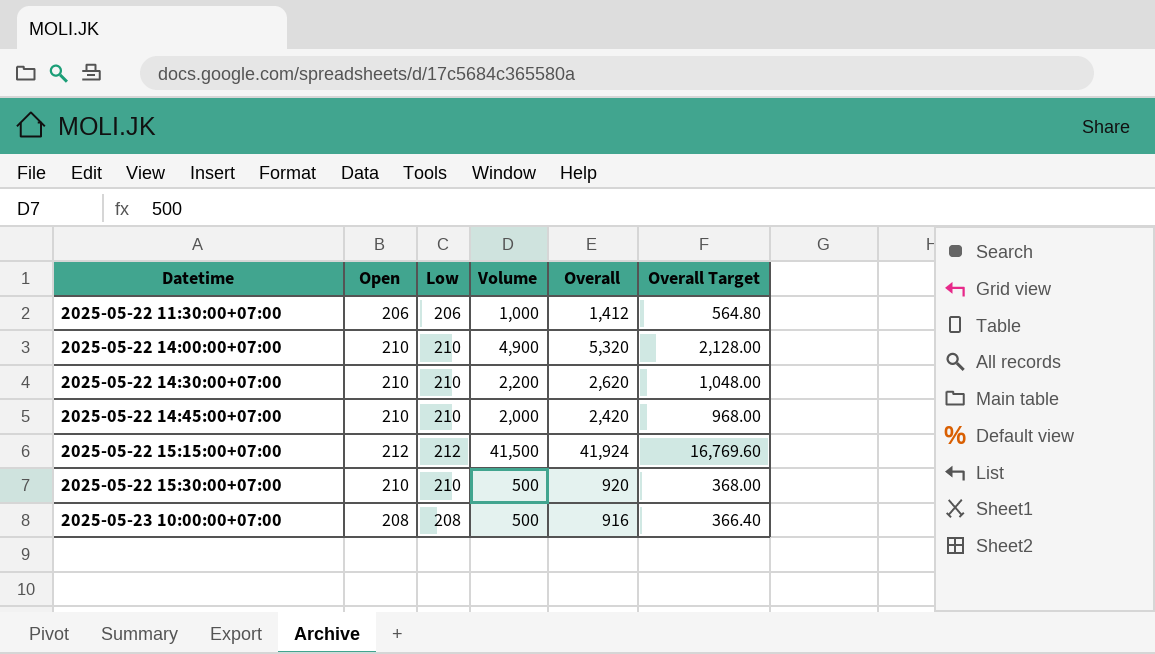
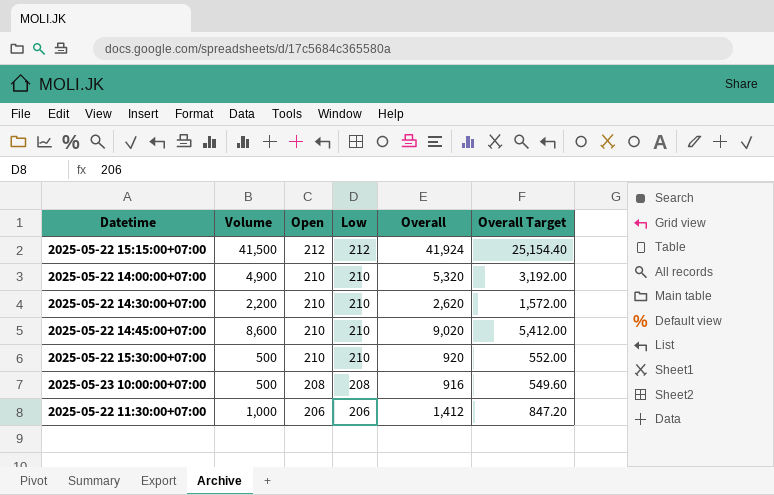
row order: Datetime ascending -> Open descending
column Volume | position: 4 -> 2
column Overall Target | formula: [Overall] * 0.4 -> [Overall] * 0.6
2025-05-22 14:45:00+07:00 | Volume: 2,000 -> 8,600
2025-05-22 14:45:00+07:00 | Overall: 2,420 -> 9,020

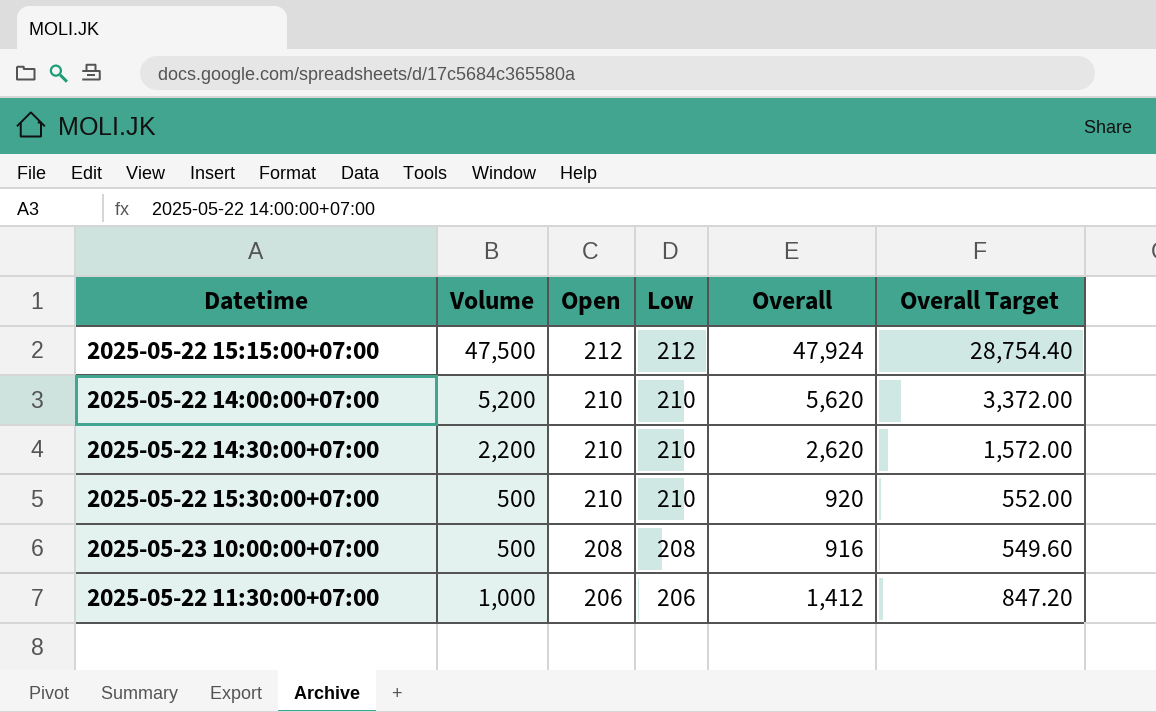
row 2025-05-22 14:45:00+07:00: 8,600 | 210 | 210 | 9,020 | 5,412.00 -> none
2025-05-22 15:15:00+07:00 | Volume: 41,500 -> 47,500
2025-05-22 15:15:00+07:00 | Overall: 41,924 -> 47,924
2025-05-22 15:15:00+07:00 | Overall Target: 25,154.40 -> 28,754.40
2025-05-22 14:00:00+07:00 | Volume: 4,900 -> 5,200
2025-05-22 14:00:00+07:00 | Overall: 5,320 -> 5,620
2025-05-22 14:00:00+07:00 | Overall Target: 3,192.00 -> 3,372.00

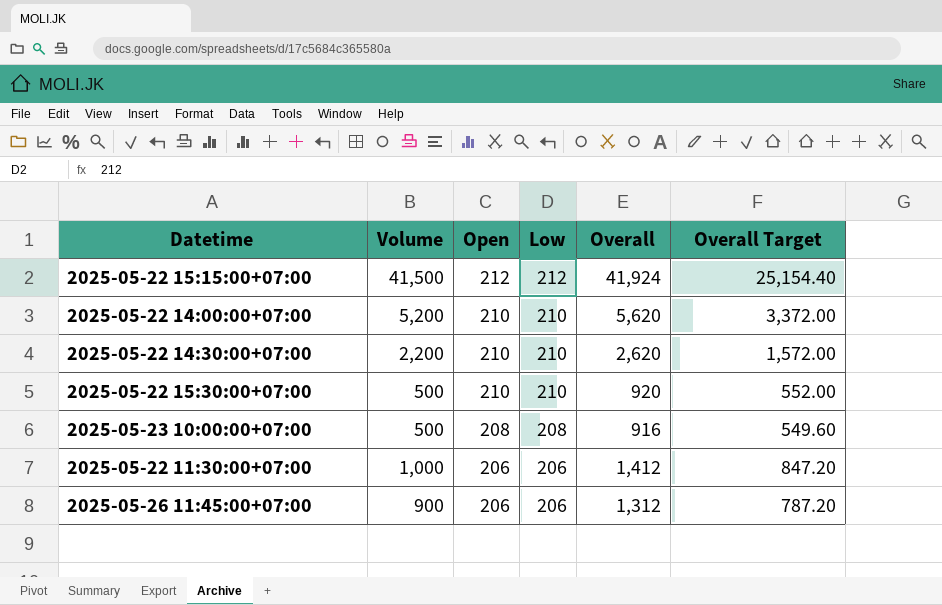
2025-05-22 15:15:00+07:00 | Volume: 47,500 -> 41,500
2025-05-22 15:15:00+07:00 | Overall: 47,924 -> 41,924
2025-05-22 15:15:00+07:00 | Overall Target: 28,754.40 -> 25,154.40
row 2025-05-26 11:45:00+07:00: none -> 900 | 206 | 206 | 1,312 | 787.20

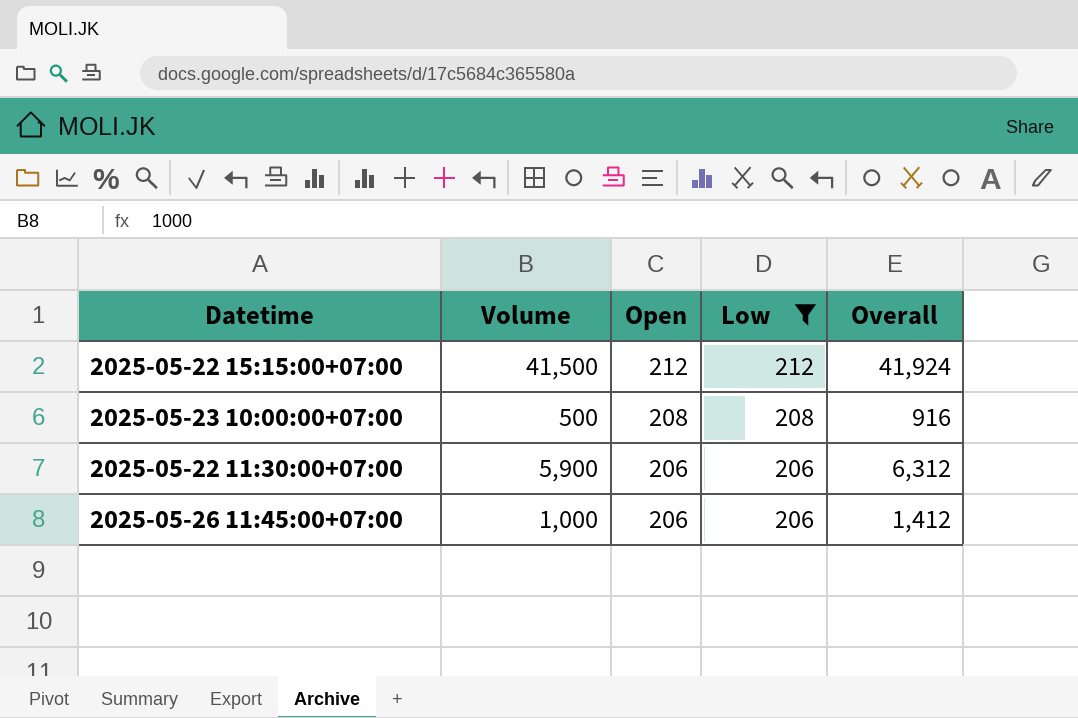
filter: none -> Low != 210
column Overall Target | formula: [Overall] * 0.6 -> none
2025-05-22 11:30:00+07:00 | Volume: 1,000 -> 5,900
2025-05-22 11:30:00+07:00 | Overall: 1,412 -> 6,312
2025-05-26 11:45:00+07:00 | Volume: 900 -> 1,000
2025-05-26 11:45:00+07:00 | Overall: 1,312 -> 1,412

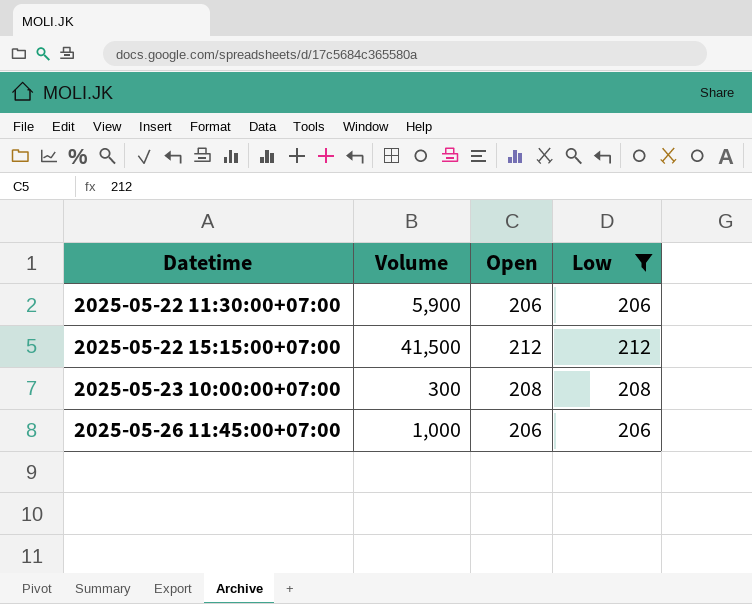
row order: Open descending -> Datetime ascending
column Overall | formula: [Volume] + [Open] + [Low] -> none
2025-05-23 10:00:00+07:00 | Volume: 500 -> 300

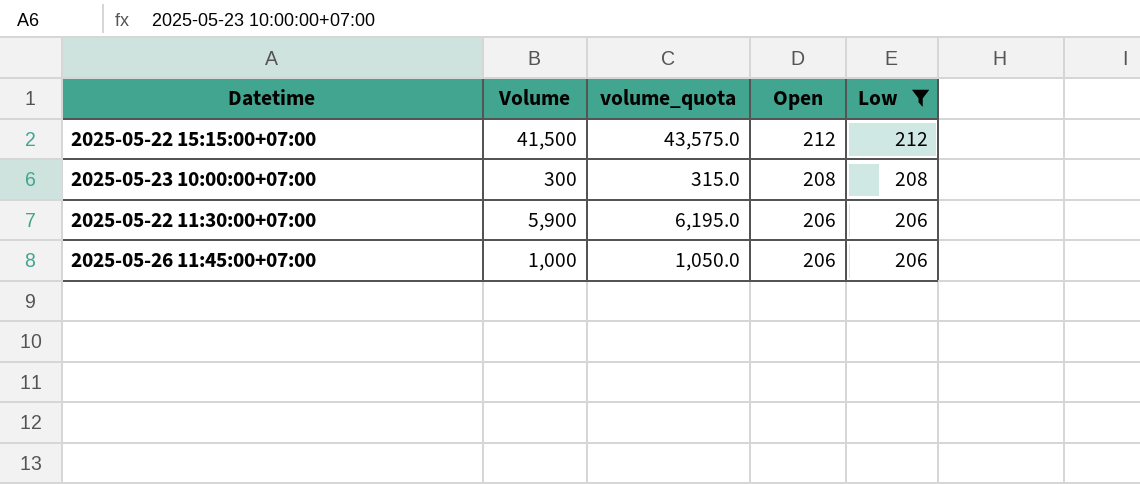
row order: Datetime ascending -> Open descending
column volume_quota | formula: none -> [Volume] * 1.05

